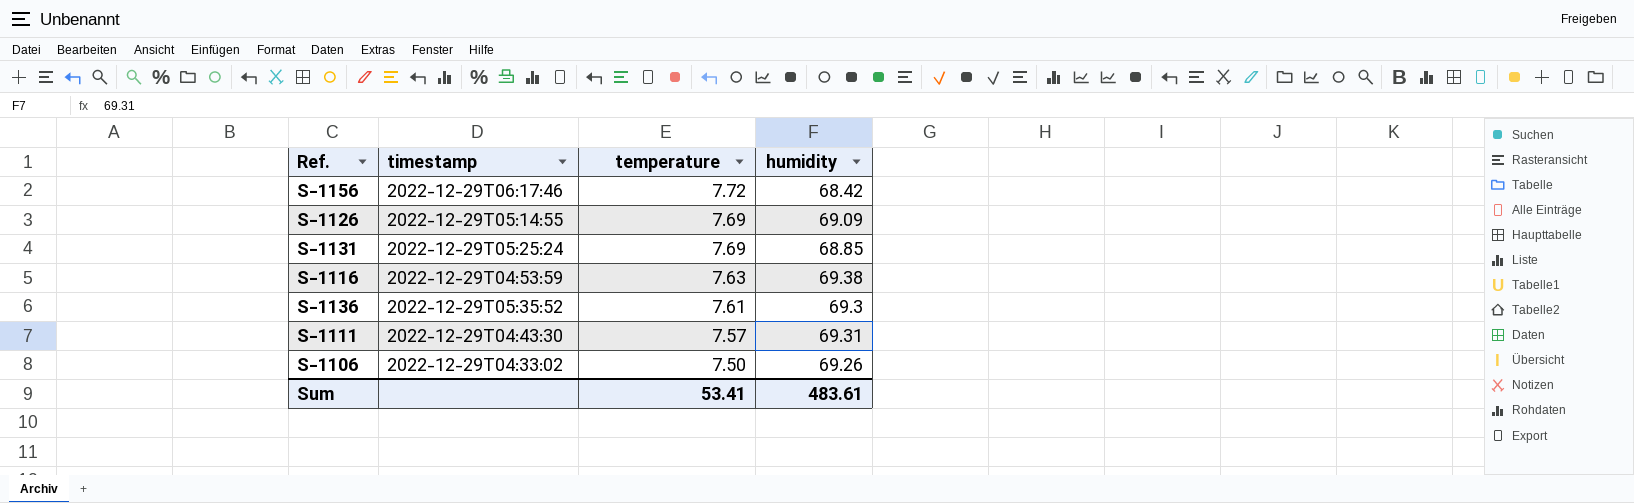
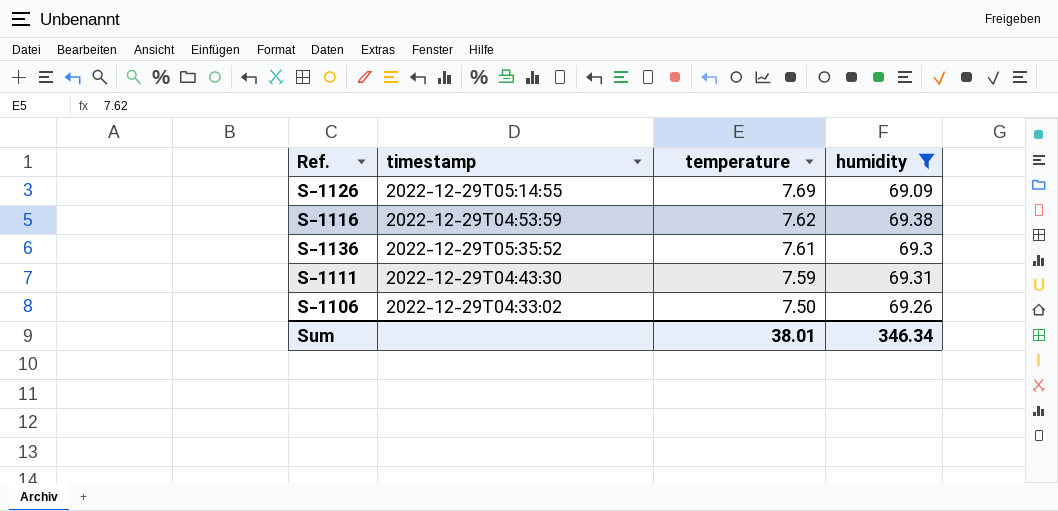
filter: none -> humidity >= 69.09
S-1116 | temperature: 7.63 -> 7.62
S-1111 | temperature: 7.57 -> 7.59
Sum | temperature: 53.41 -> 38.01
Sum | humidity: 483.61 -> 346.34

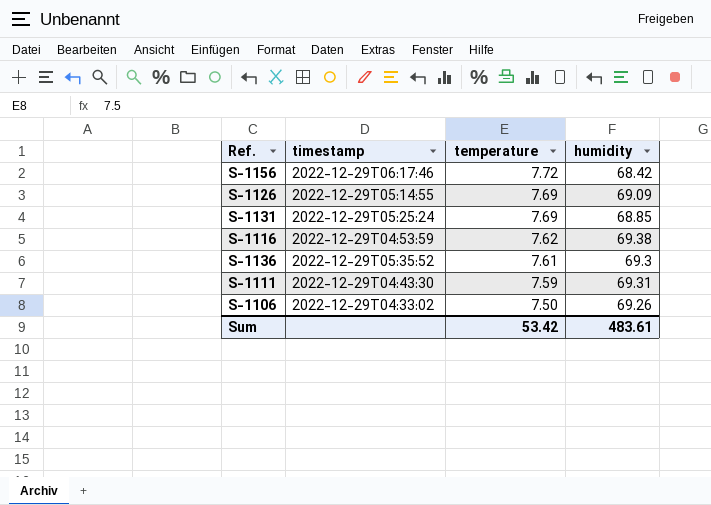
filter: humidity >= 69.09 -> none
Sum | temperature: 38.01 -> 53.42
Sum | humidity: 346.34 -> 483.61

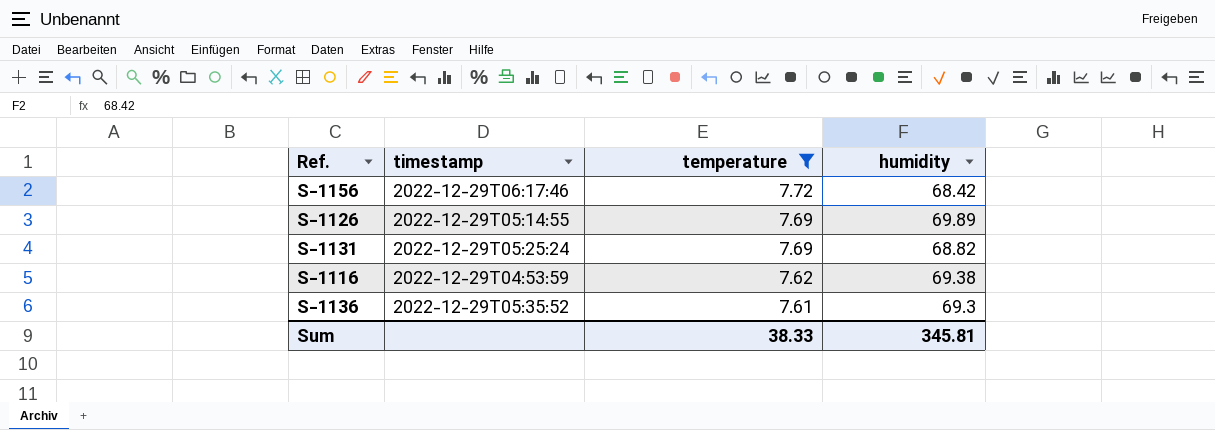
filter: none -> temperature >= 7.61
S-1126 | humidity: 69.09 -> 69.89
S-1131 | humidity: 68.85 -> 68.82
Sum | temperature: 53.42 -> 38.33
Sum | humidity: 483.61 -> 345.81

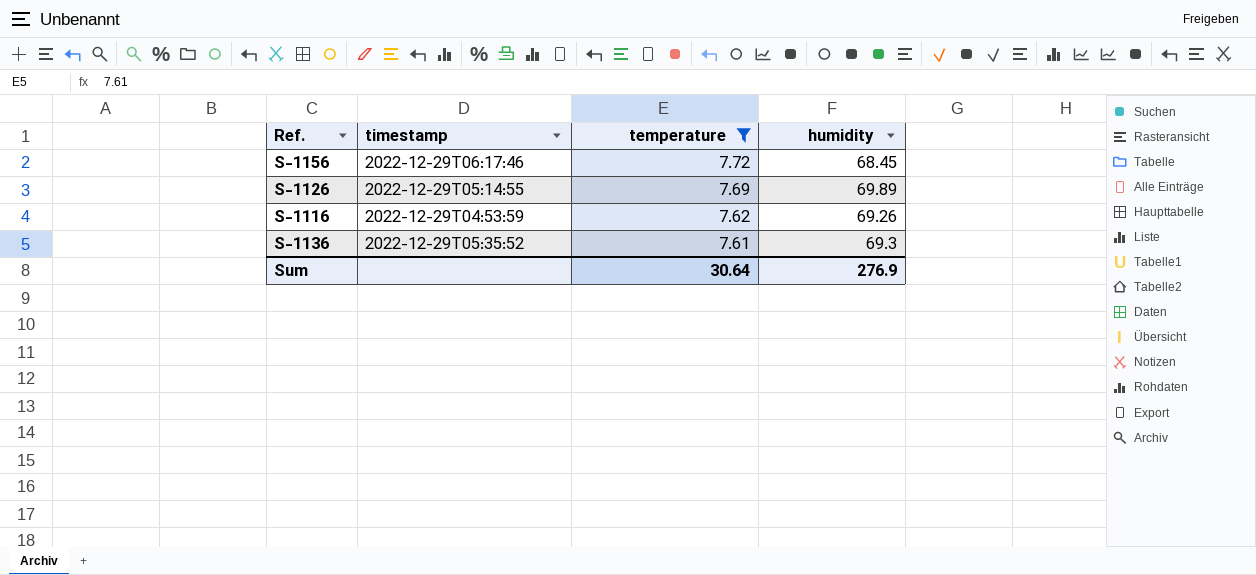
row S-1131: 2022-12-29T05:25:24 | 7.69 | 68.82 -> none
S-1156 | humidity: 68.42 -> 68.45
S-1116 | humidity: 69.38 -> 69.26
Sum | temperature: 38.33 -> 30.64
Sum | humidity: 345.81 -> 276.9

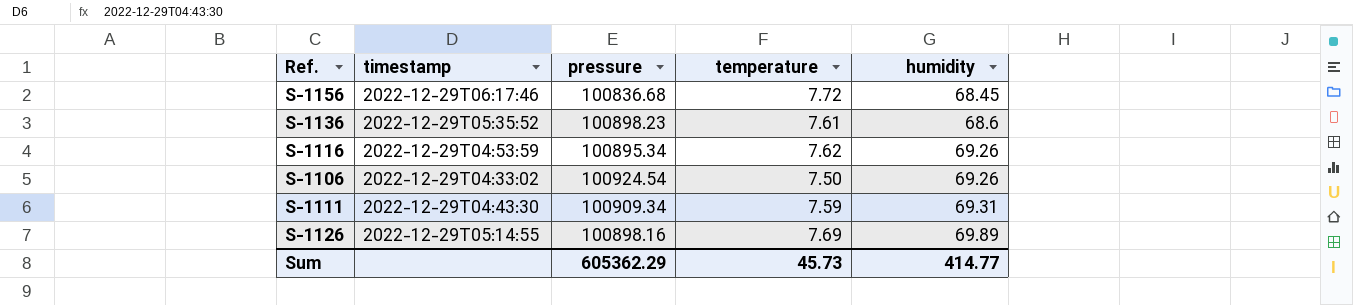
filter: temperature >= 7.61 -> none
row order: temperature descending -> humidity ascending
column pressure | position: none -> 3
S-1136 | humidity: 69.3 -> 68.6
Sum | temperature: 30.64 -> 45.73
Sum | humidity: 276.9 -> 414.77

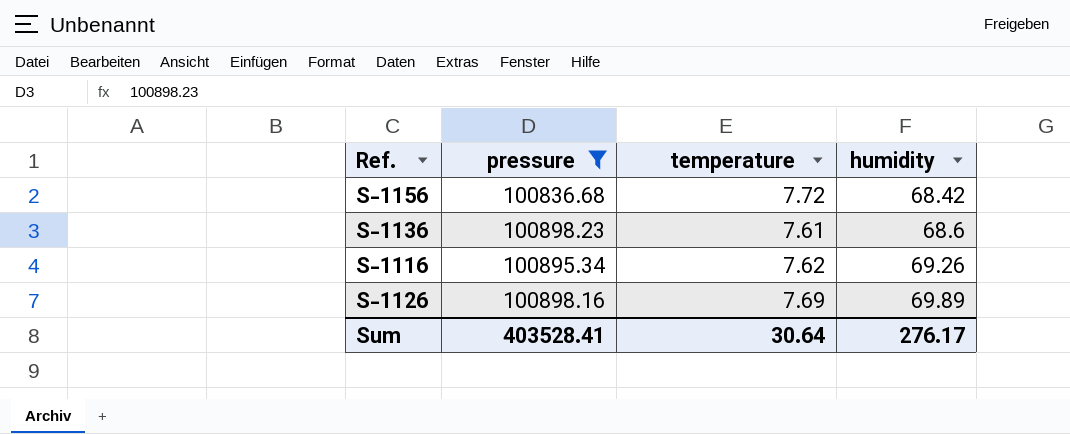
filter: none -> pressure <= 100898.23
column timestamp | position: 2 -> none
S-1156 | humidity: 68.45 -> 68.42
Sum | pressure: 605362.29 -> 403528.41
Sum | temperature: 45.73 -> 30.64
Sum | humidity: 414.77 -> 276.17

